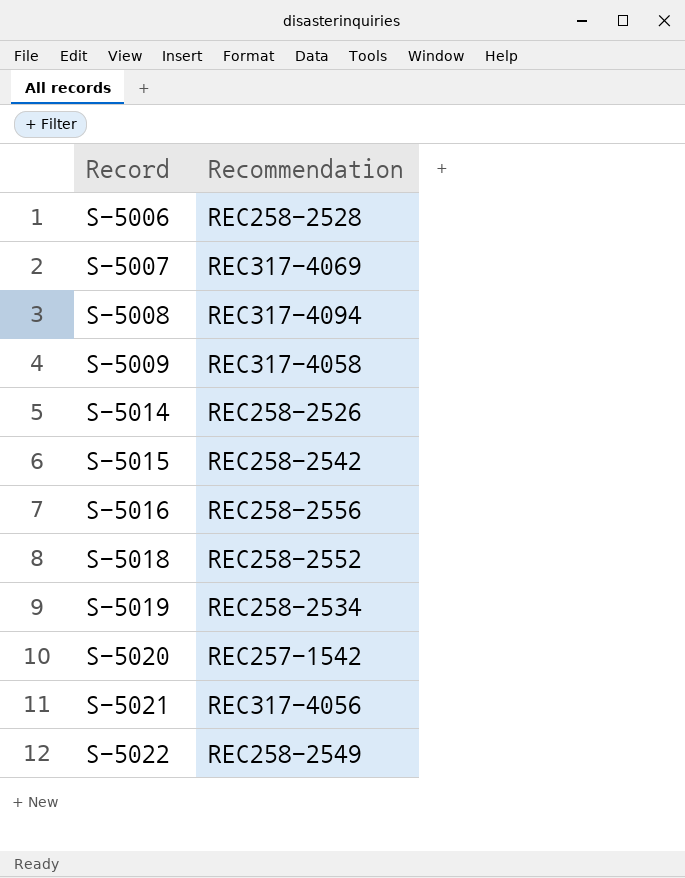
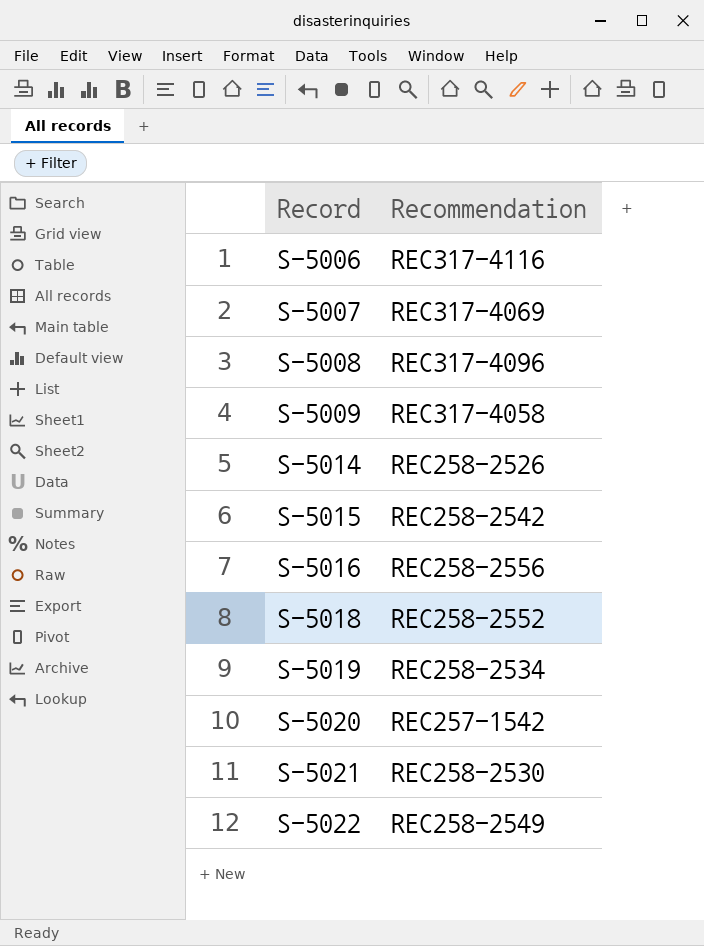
S-5006 | Recommendation: REC258-2528 -> REC317-4116
S-5008 | Recommendation: REC317-4094 -> REC317-4096
S-5021 | Recommendation: REC317-4056 -> REC258-2530

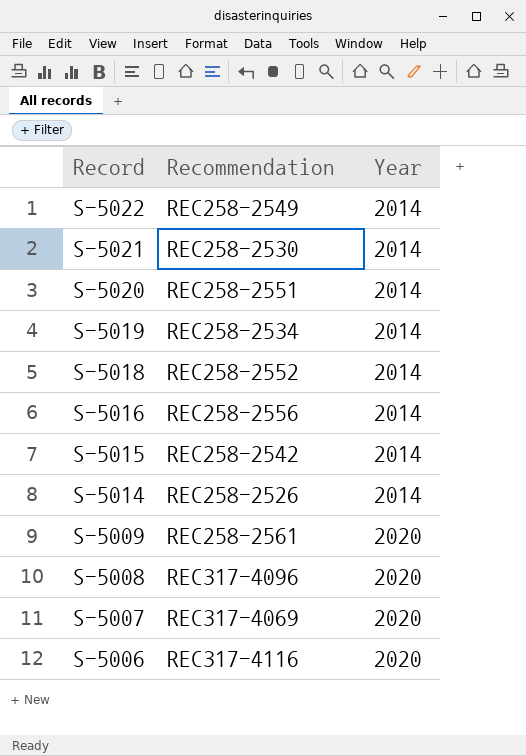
row order: Record ascending -> Record descending
column Year | position: none -> 3
S-5020 | Recommendation: REC257-1542 -> REC258-2551
S-5009 | Recommendation: REC317-4058 -> REC258-2561

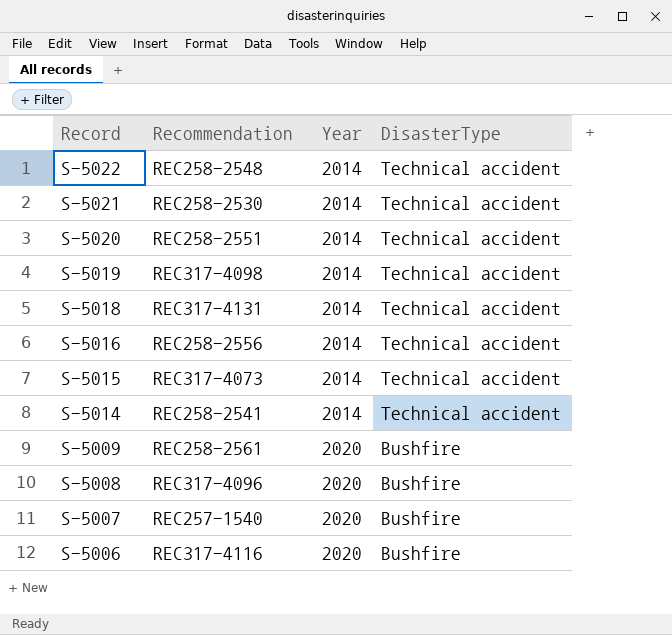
column DisasterType | position: none -> 4
S-5022 | Recommendation: REC258-2549 -> REC258-2548
S-5019 | Recommendation: REC258-2534 -> REC317-4098
S-5018 | Recommendation: REC258-2552 -> REC317-4131
S-5015 | Recommendation: REC258-2542 -> REC317-4073
S-5014 | Recommendation: REC258-2526 -> REC258-2541
S-5007 | Recommendation: REC317-4069 -> REC257-1540

